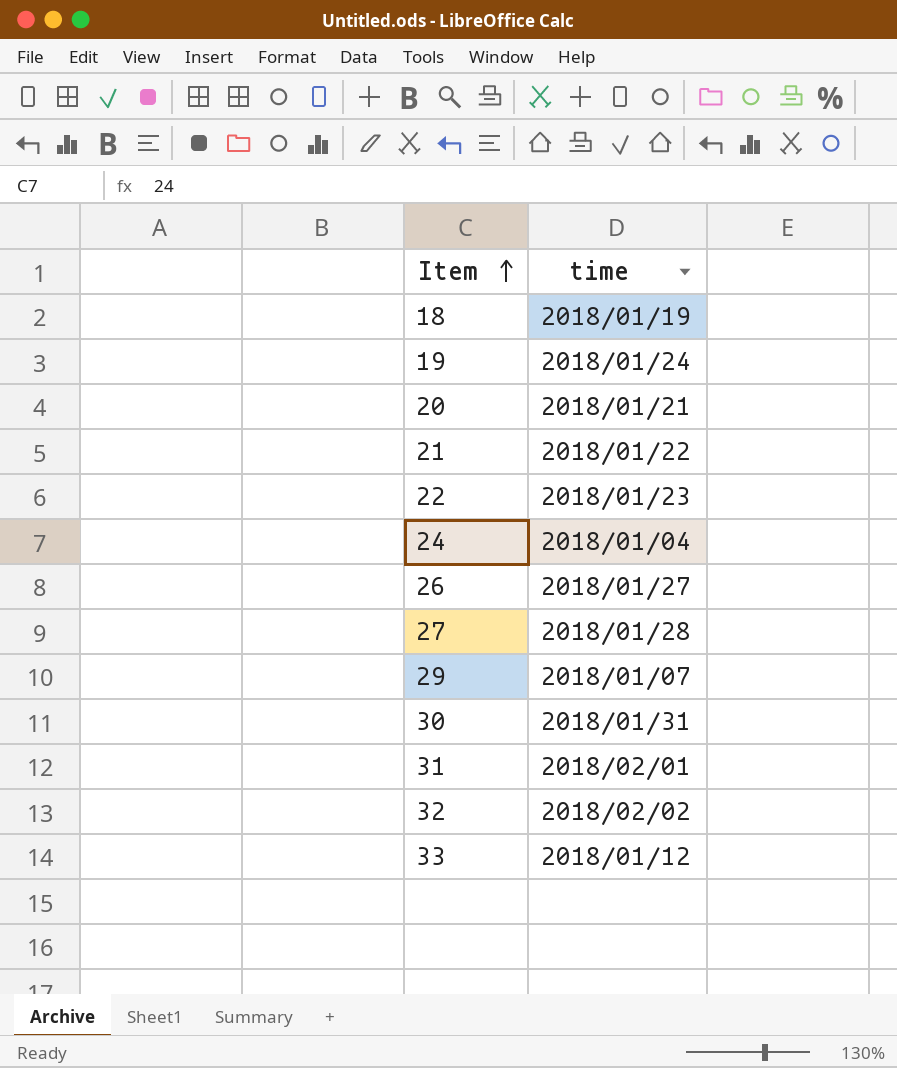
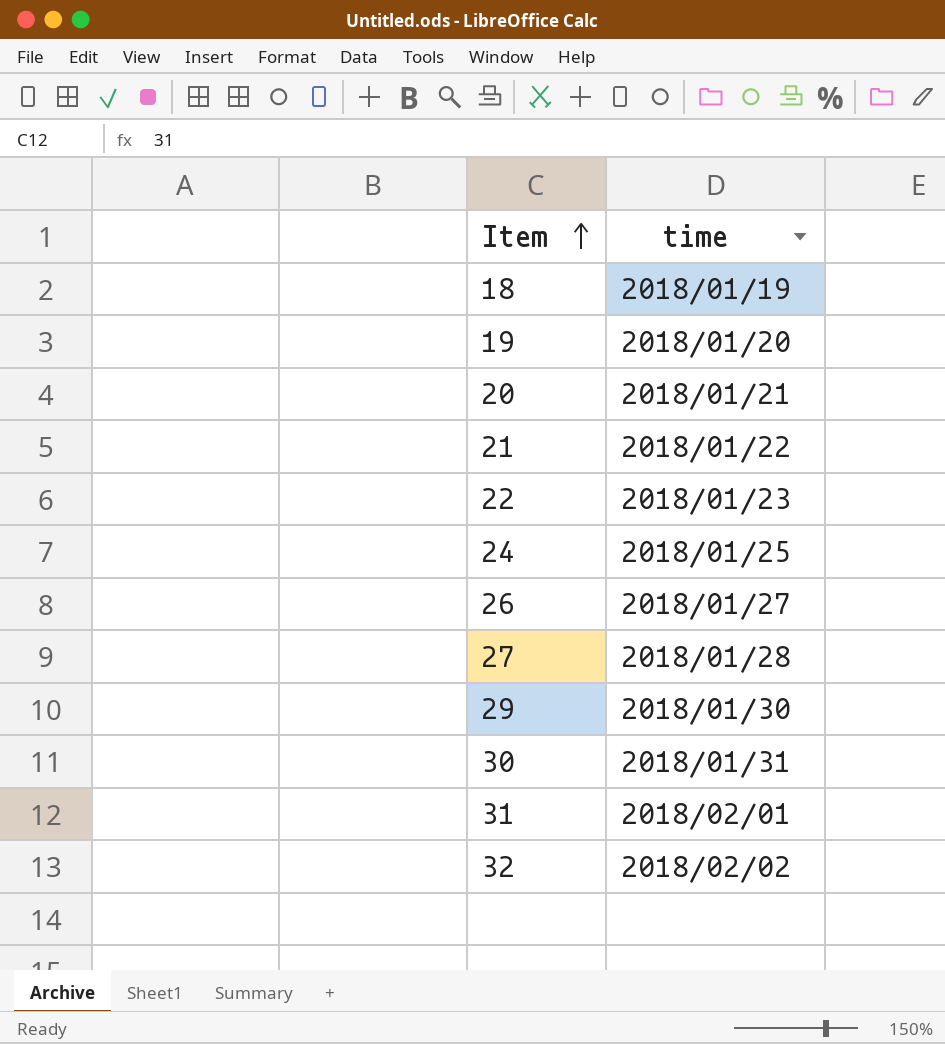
row 33: 2018/01/12 -> none
19 | time: 2018/01/24 -> 2018/01/20
24 | time: 2018/01/04 -> 2018/01/25
29 | time: 2018/01/07 -> 2018/01/30

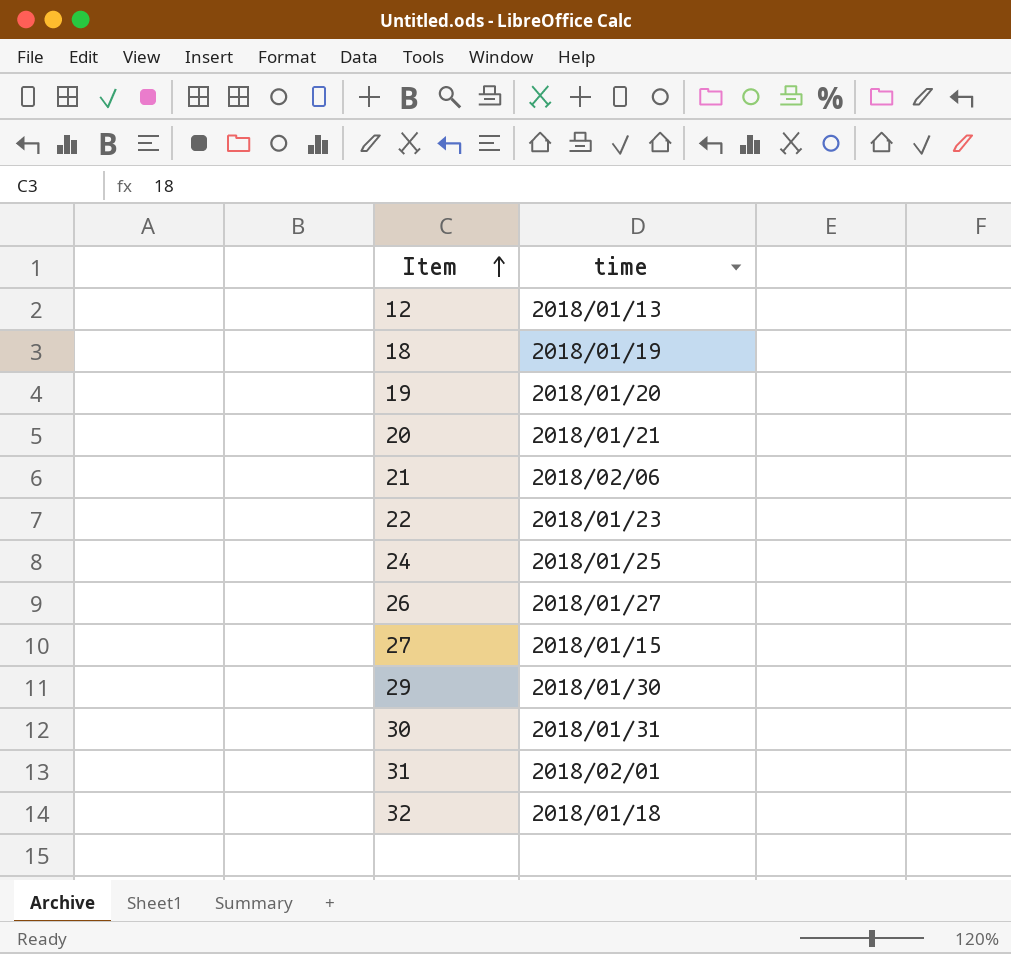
row 12: none -> 2018/01/13
21 | time: 2018/01/22 -> 2018/02/06
27 | time: 2018/01/28 -> 2018/01/15
32 | time: 2018/02/02 -> 2018/01/18

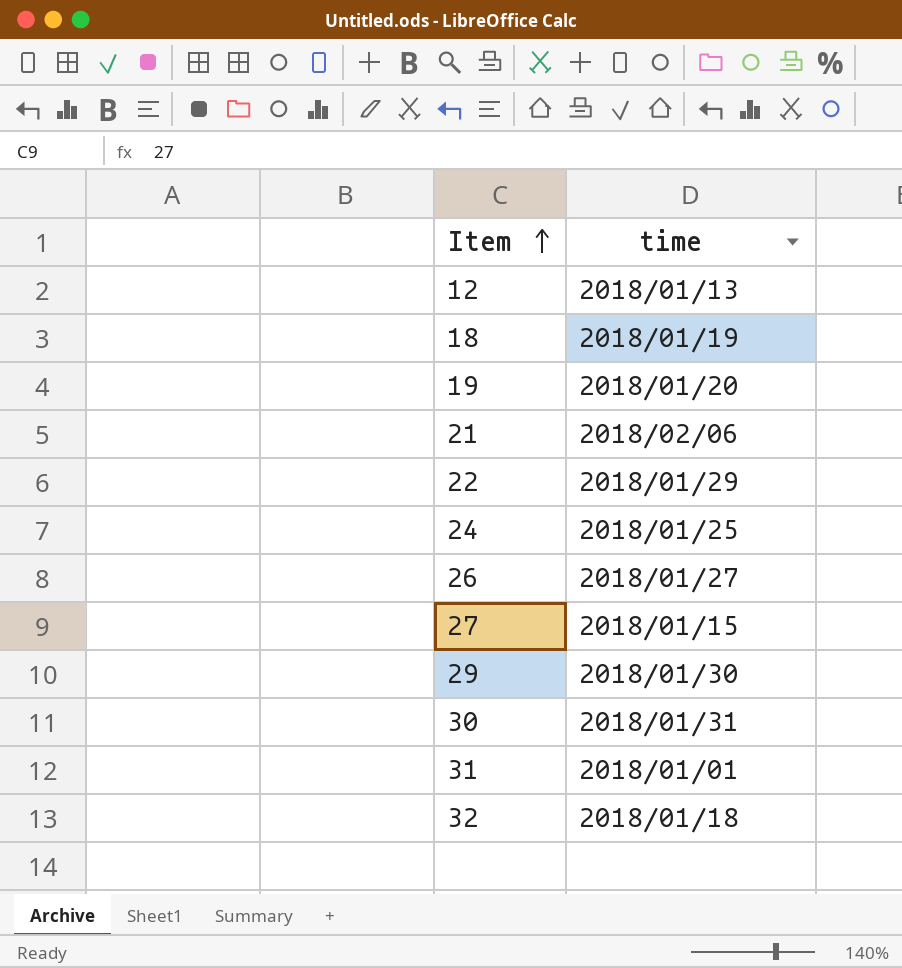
row 20: 2018/01/21 -> none
22 | time: 2018/01/23 -> 2018/01/29
31 | time: 2018/02/01 -> 2018/01/01

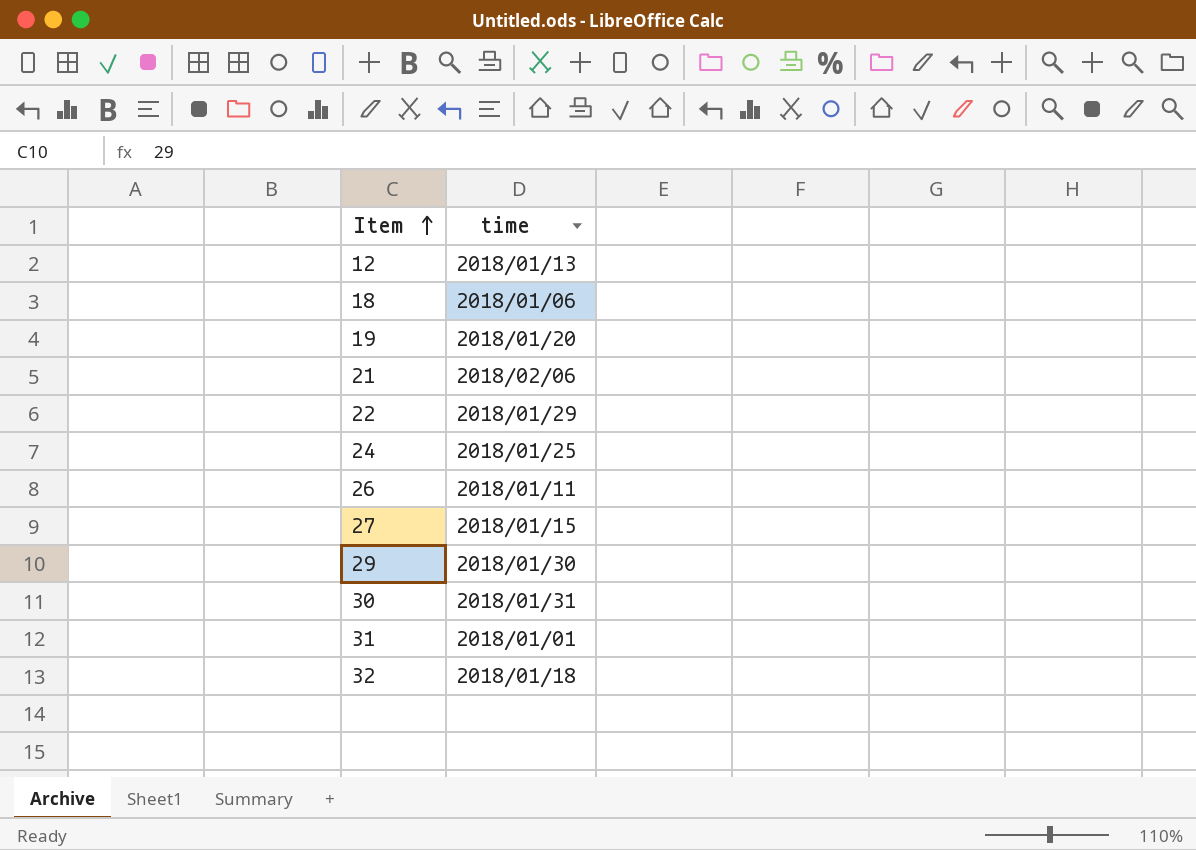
18 | time: 2018/01/19 -> 2018/01/06
26 | time: 2018/01/27 -> 2018/01/11

